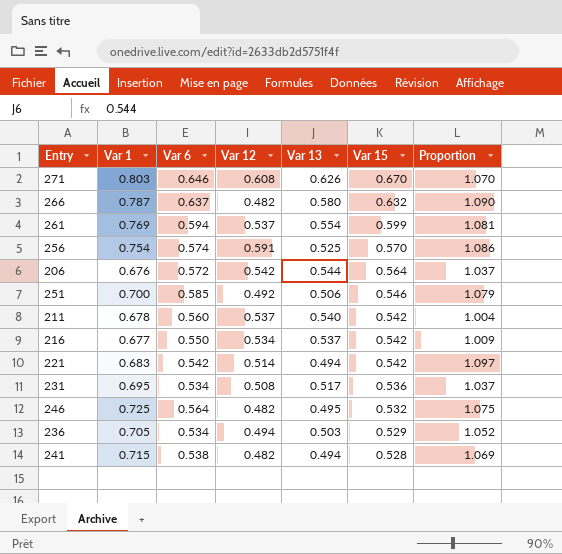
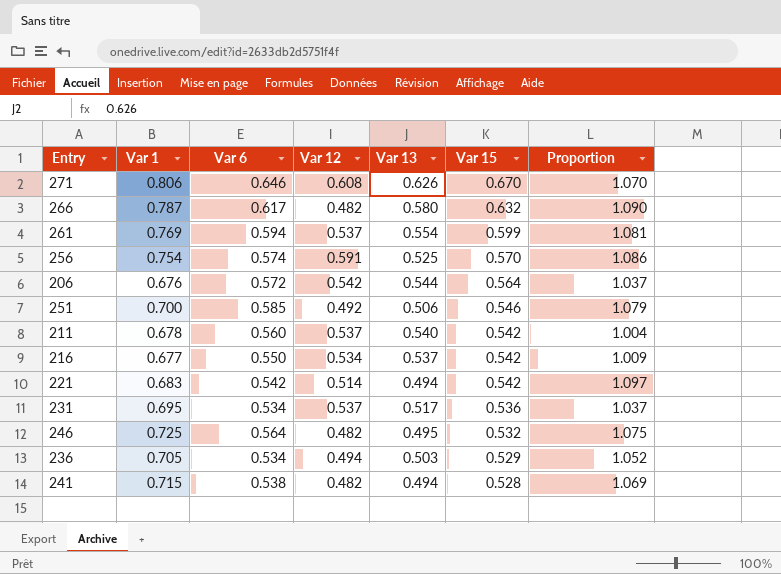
271 | Var 1: 0.803 -> 0.806
266 | Var 6: 0.637 -> 0.617
231 | Var 12: 0.508 -> 0.537

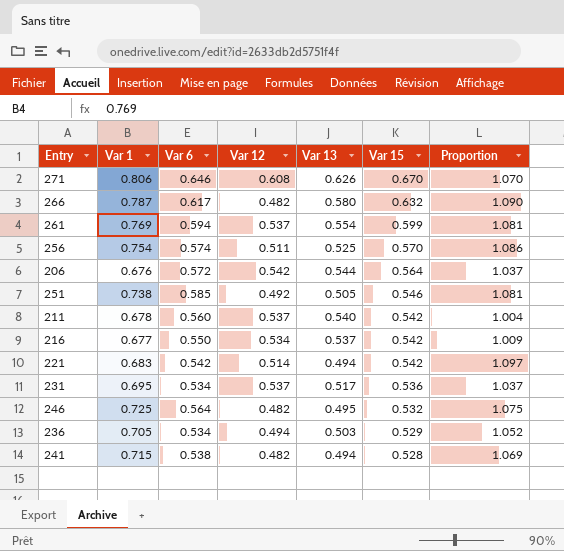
256 | Var 12: 0.591 -> 0.511
251 | Var 1: 0.700 -> 0.738
251 | Var 13: 0.506 -> 0.505
251 | Proportion: 1.079 -> 1.081

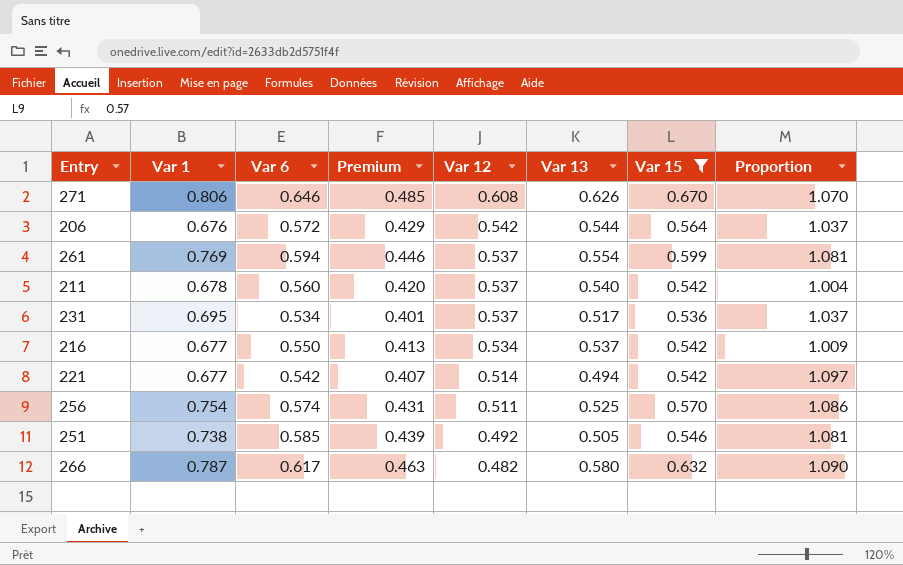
filter: none -> Var 15 >= 0.536
row order: Var 15 descending -> Var 12 descending
column Premium | formula: none -> [Var 6] * 0.75
221 | Var 1: 0.683 -> 0.677

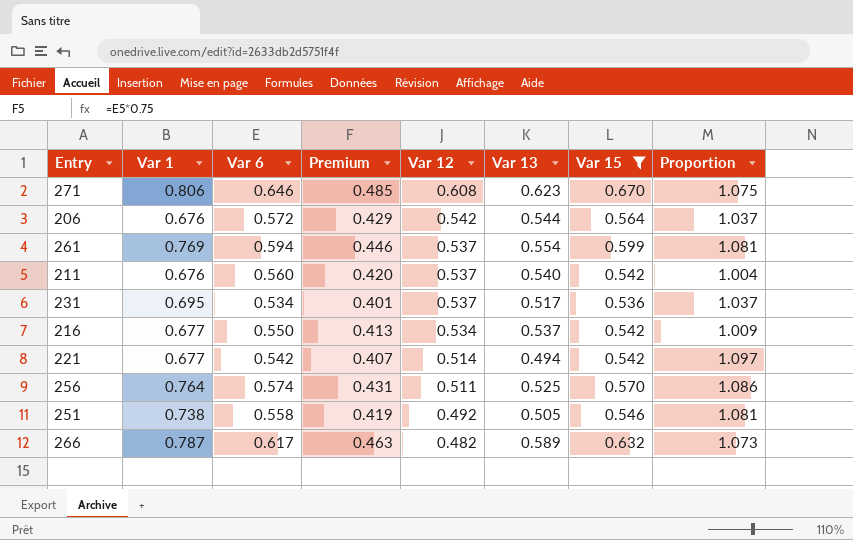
271 | Var 13: 0.626 -> 0.623
271 | Proportion: 1.070 -> 1.075
211 | Var 1: 0.678 -> 0.676
256 | Var 1: 0.754 -> 0.764
251 | Var 6: 0.585 -> 0.558
251 | Premium: 0.439 -> 0.419
266 | Var 13: 0.580 -> 0.589
266 | Proportion: 1.090 -> 1.073

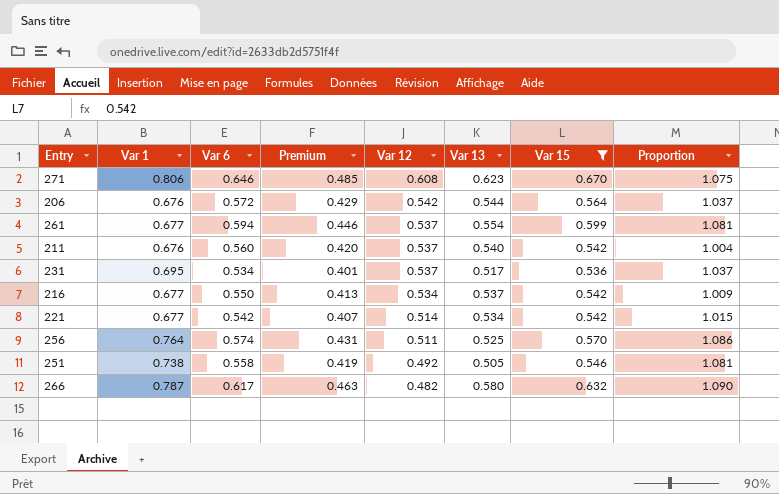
261 | Var 1: 0.769 -> 0.677
221 | Var 13: 0.494 -> 0.534
221 | Proportion: 1.097 -> 1.015
266 | Var 13: 0.589 -> 0.580
266 | Proportion: 1.073 -> 1.090

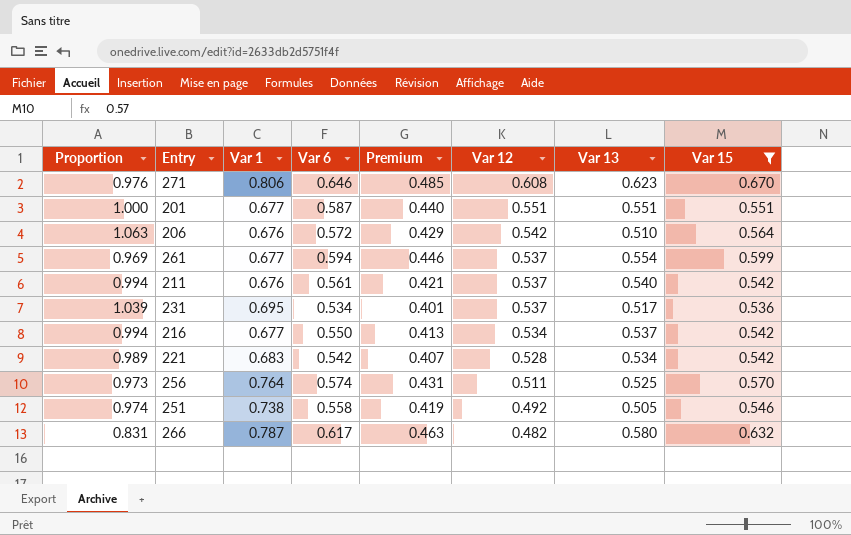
column Proportion | formula: [Var 15] / [Var 13] -> [Var 12] / [Var 13]
column Proportion | position: 8 -> 1
row 201: none -> 1.000 | 0.677 | 0.587 | 0.440 | 0.551 | 0.551 | 0.551
206 | Var 13: 0.544 -> 0.510
211 | Var 6: 0.560 -> 0.561
211 | Premium: 0.420 -> 0.421
221 | Var 1: 0.677 -> 0.683
221 | Var 12: 0.514 -> 0.528

